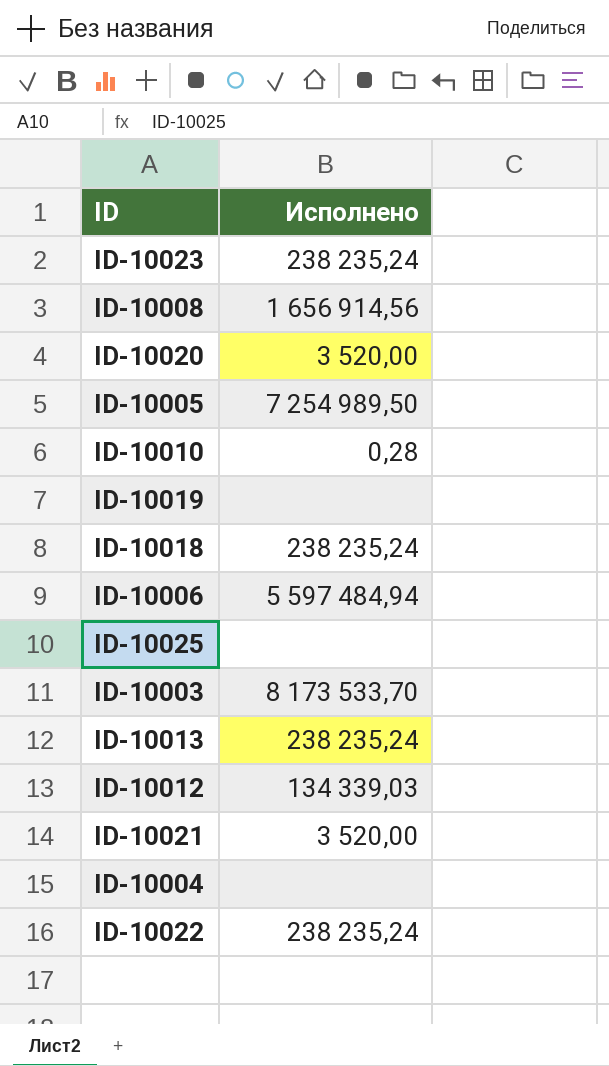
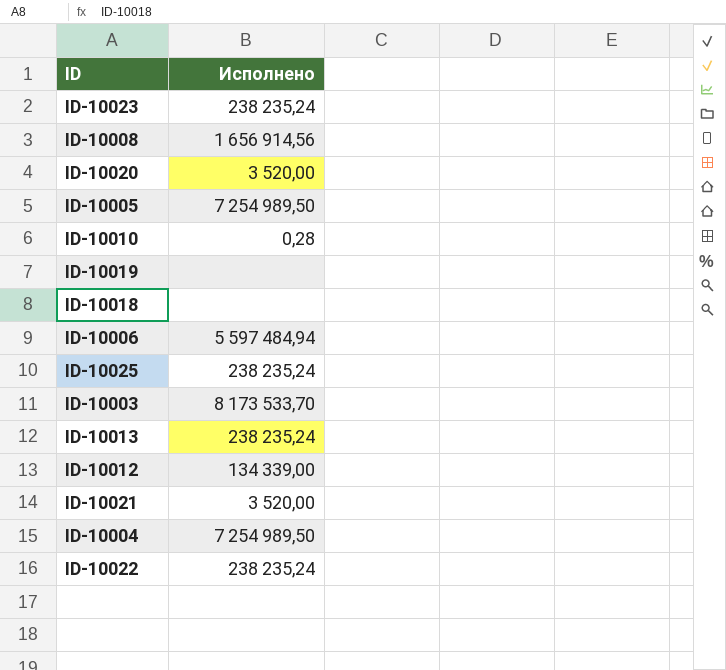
ID-10018 | Исполнено: 238 235,24 -> none
ID-10025 | Исполнено: none -> 238 235,24
ID-10012 | Исполнено: 134 339,03 -> 134 339,00
ID-10004 | Исполнено: none -> 7 254 989,50

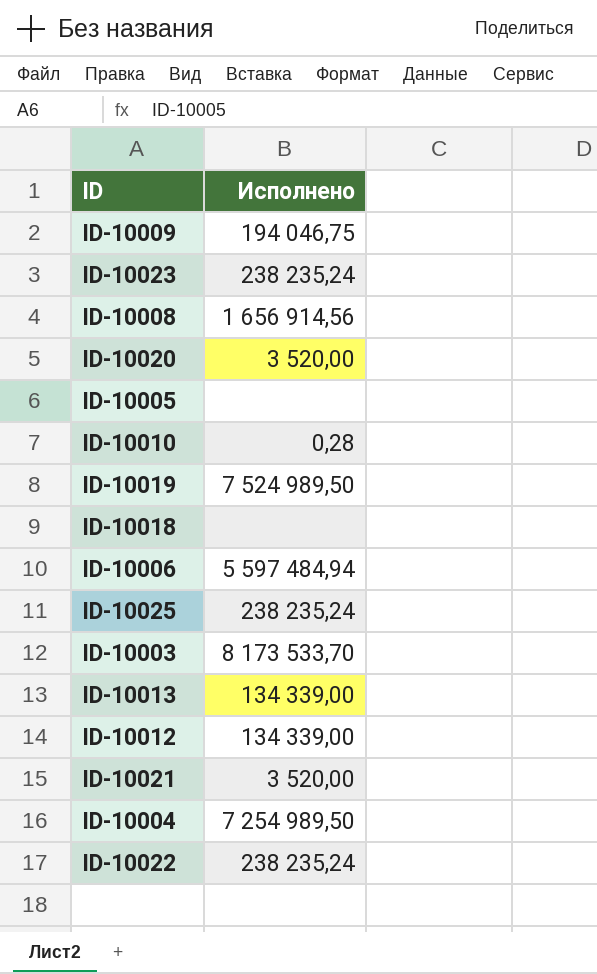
row ID-10009: none -> 194 046,75
ID-10005 | Исполнено: 7 254 989,50 -> none
ID-10019 | Исполнено: none -> 7 524 989,50
ID-10013 | Исполнено: 238 235,24 -> 134 339,00

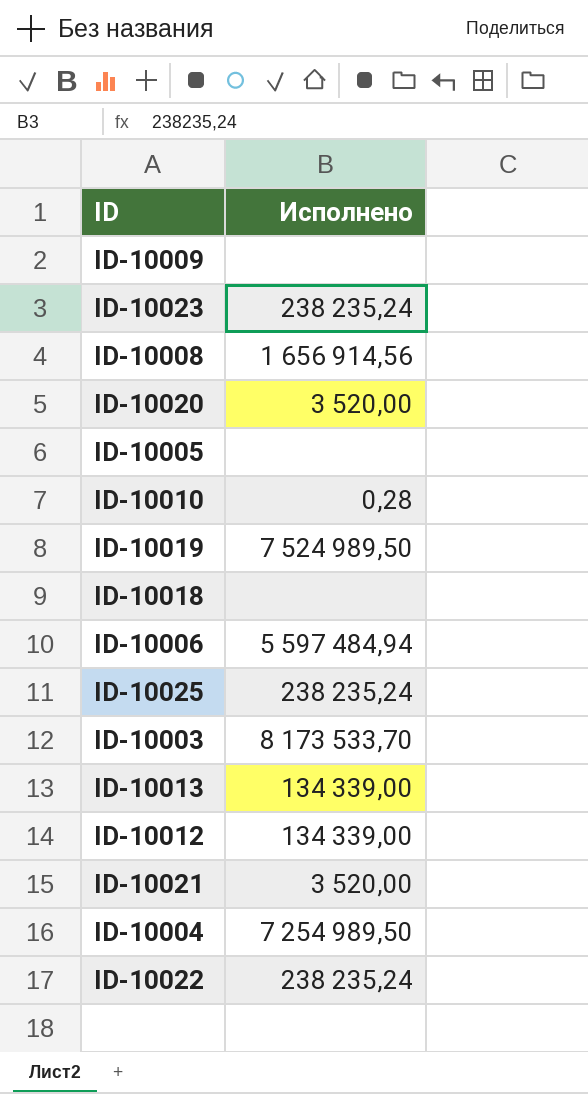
ID-10009 | Исполнено: 194 046,75 -> none

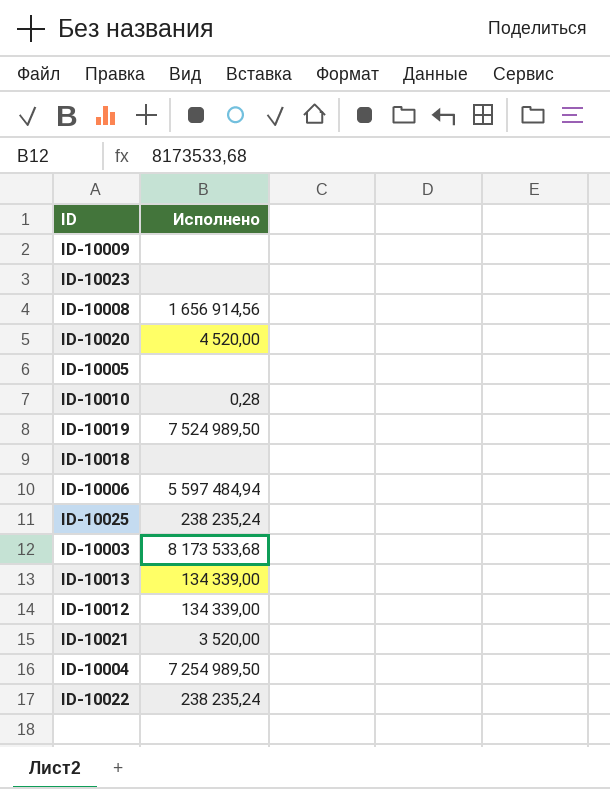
ID-10023 | Исполнено: 238 235,24 -> none
ID-10020 | Исполнено: 3 520,00 -> 4 520,00
ID-10003 | Исполнено: 8 173 533,70 -> 8 173 533,68

